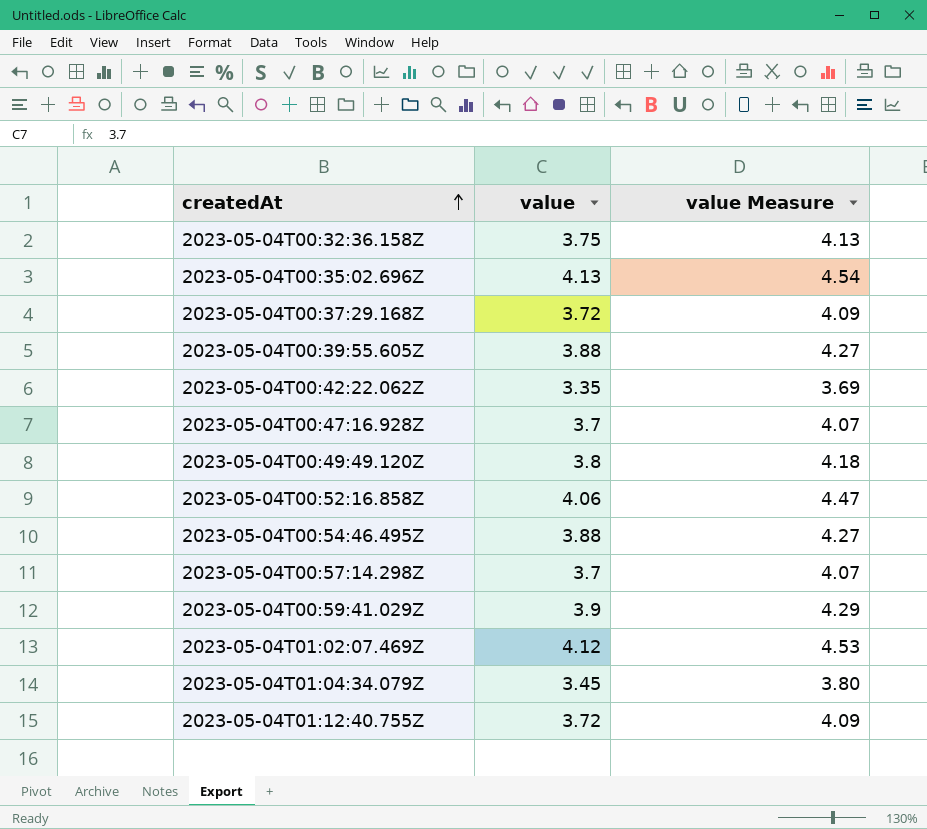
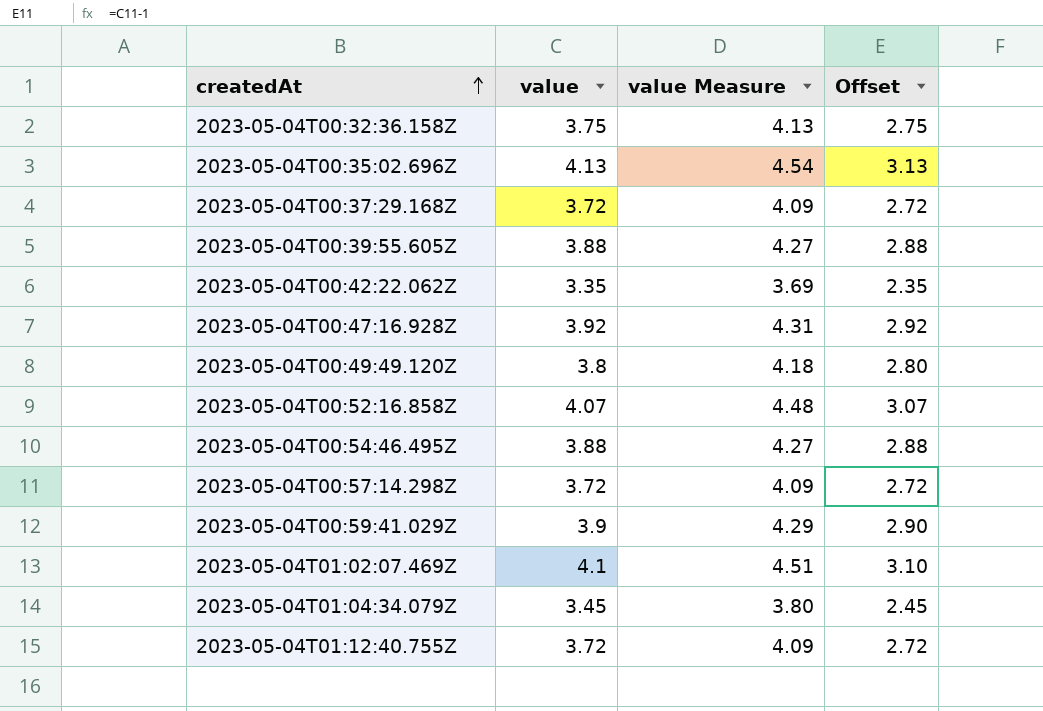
column Offset | formula: none -> [value] - 1
2023-05-04T00:47:16.928Z | value: 3.7 -> 3.92
2023-05-04T00:47:16.928Z | value Measure: 4.07 -> 4.31
2023-05-04T00:52:16.858Z | value: 4.06 -> 4.07
2023-05-04T00:52:16.858Z | value Measure: 4.47 -> 4.48
2023-05-04T00:57:14.298Z | value: 3.7 -> 3.72
2023-05-04T00:57:14.298Z | value Measure: 4.07 -> 4.09
2023-05-04T01:02:07.469Z | value: 4.12 -> 4.1
2023-05-04T01:02:07.469Z | value Measure: 4.53 -> 4.51

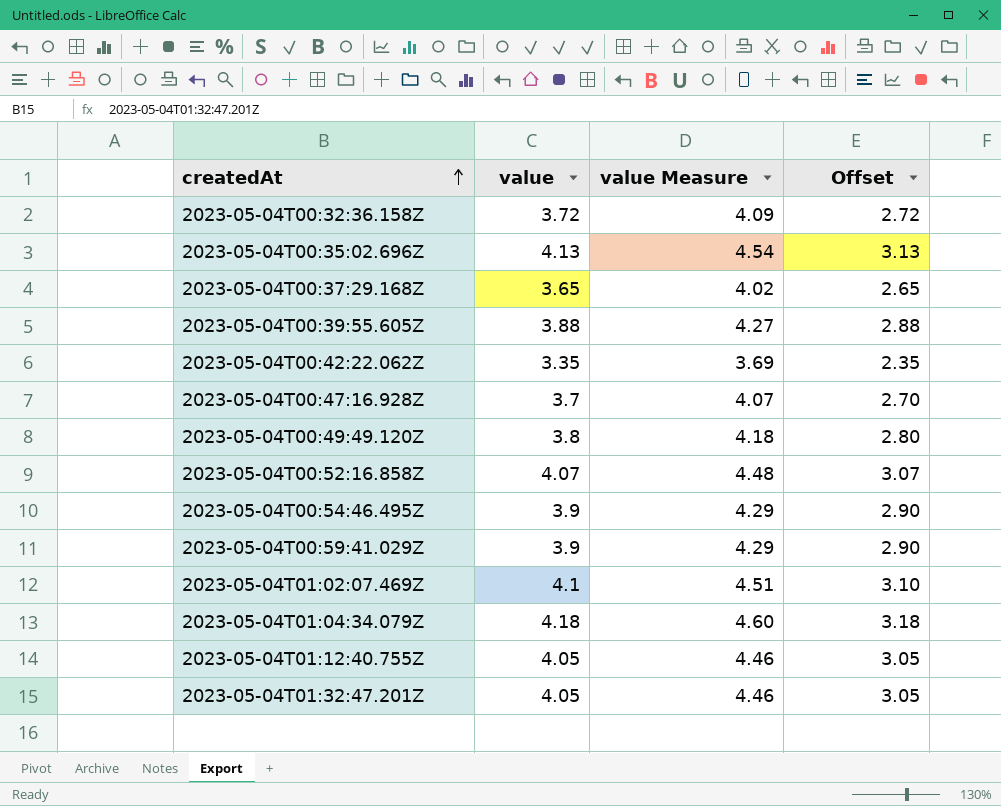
row 2023-05-04T00:57:14.298Z: 3.72 | 4.09 | 2.72 -> none
2023-05-04T00:32:36.158Z | value: 3.75 -> 3.72
2023-05-04T00:32:36.158Z | value Measure: 4.13 -> 4.09
2023-05-04T00:32:36.158Z | Offset: 2.75 -> 2.72
2023-05-04T00:37:29.168Z | value: 3.72 -> 3.65
2023-05-04T00:37:29.168Z | value Measure: 4.09 -> 4.02
2023-05-04T00:37:29.168Z | Offset: 2.72 -> 2.65
2023-05-04T00:47:16.928Z | value: 3.92 -> 3.7
2023-05-04T00:47:16.928Z | value Measure: 4.31 -> 4.07
2023-05-04T00:47:16.928Z | Offset: 2.92 -> 2.70
2023-05-04T00:54:46.495Z | value: 3.88 -> 3.9
2023-05-04T00:54:46.495Z | value Measure: 4.27 -> 4.29
2023-05-04T00:54:46.495Z | Offset: 2.88 -> 2.90
2023-05-04T01:04:34.079Z | value: 3.45 -> 4.18
2023-05-04T01:04:34.079Z | value Measure: 3.80 -> 4.60
2023-05-04T01:04:34.079Z | Offset: 2.45 -> 3.18
2023-05-04T01:12:40.755Z | value: 3.72 -> 4.05
2023-05-04T01:12:40.755Z | value Measure: 4.09 -> 4.46
2023-05-04T01:12:40.755Z | Offset: 2.72 -> 3.05
row 2023-05-04T01:32:47.201Z: none -> 4.05 | 4.46 | 3.05

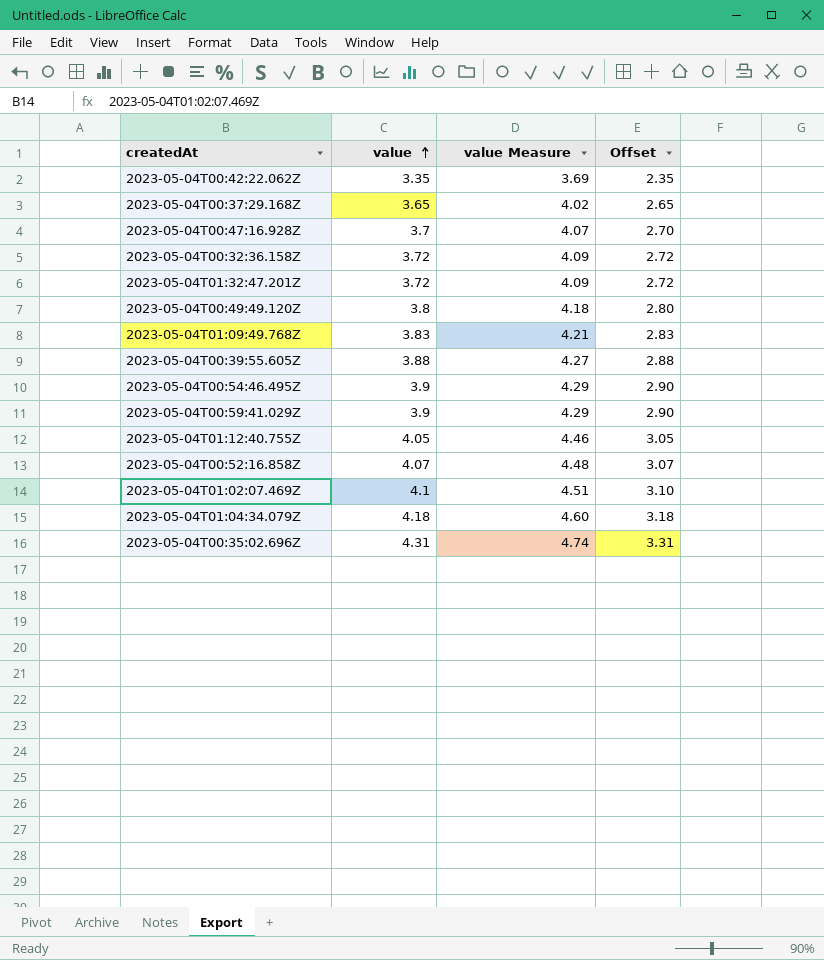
row order: createdAt ascending -> value ascending
2023-05-04T01:32:47.201Z | value: 4.05 -> 3.72
2023-05-04T01:32:47.201Z | value Measure: 4.46 -> 4.09
2023-05-04T01:32:47.201Z | Offset: 3.05 -> 2.72
row 2023-05-04T01:09:49.768Z: none -> 3.83 | 4.21 | 2.83
2023-05-04T00:35:02.696Z | value: 4.13 -> 4.31
2023-05-04T00:35:02.696Z | value Measure: 4.54 -> 4.74
2023-05-04T00:35:02.696Z | Offset: 3.13 -> 3.31

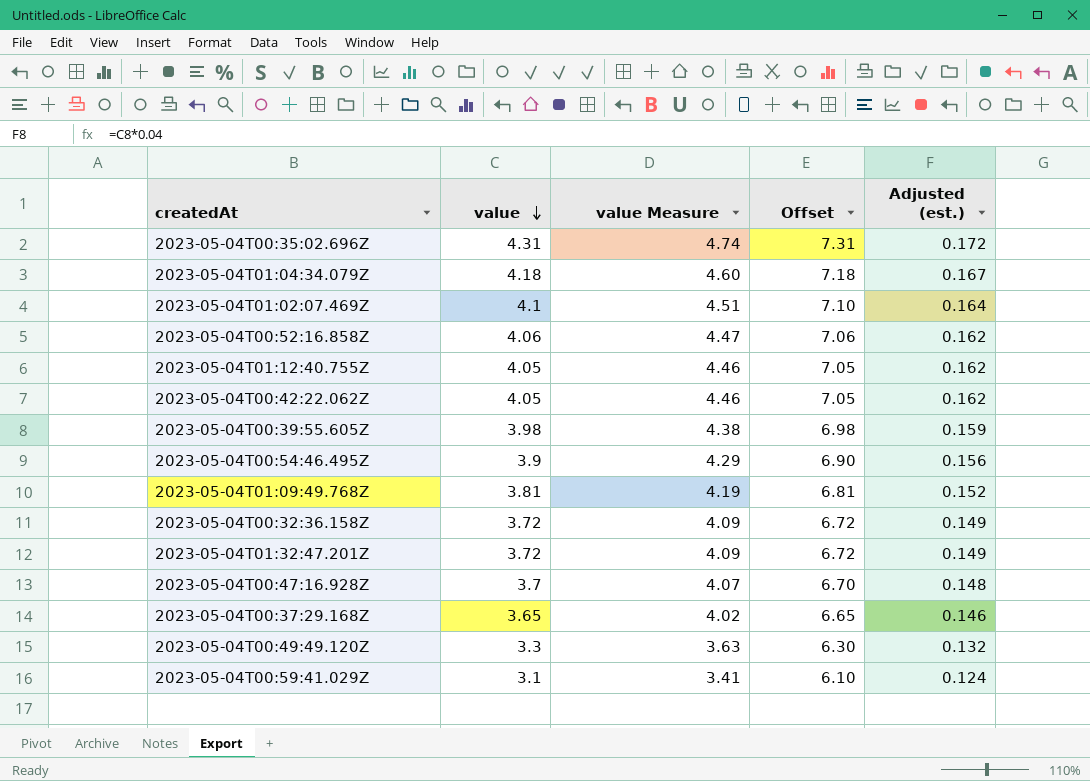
row order: value ascending -> value descending
column Offset | formula: [value] - 1 -> [value] + 3
column Adjusted (est.) | formula: none -> [value] * 0.04
2023-05-04T00:52:16.858Z | value: 4.07 -> 4.06
2023-05-04T00:52:16.858Z | value Measure: 4.48 -> 4.47
2023-05-04T00:42:22.062Z | value: 3.35 -> 4.05
2023-05-04T00:42:22.062Z | value Measure: 3.69 -> 4.46
2023-05-04T00:39:55.605Z | value: 3.88 -> 3.98
2023-05-04T00:39:55.605Z | value Measure: 4.27 -> 4.38
2023-05-04T01:09:49.768Z | value: 3.83 -> 3.81
2023-05-04T01:09:49.768Z | value Measure: 4.21 -> 4.19
2023-05-04T00:49:49.120Z | value: 3.8 -> 3.3
2023-05-04T00:49:49.120Z | value Measure: 4.18 -> 3.63
2023-05-04T00:59:41.029Z | value: 3.9 -> 3.1
2023-05-04T00:59:41.029Z | value Measure: 4.29 -> 3.41

